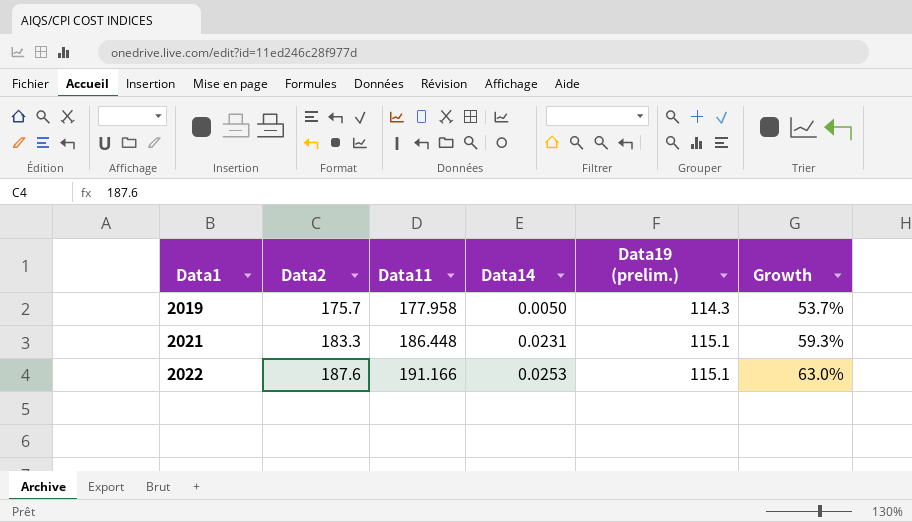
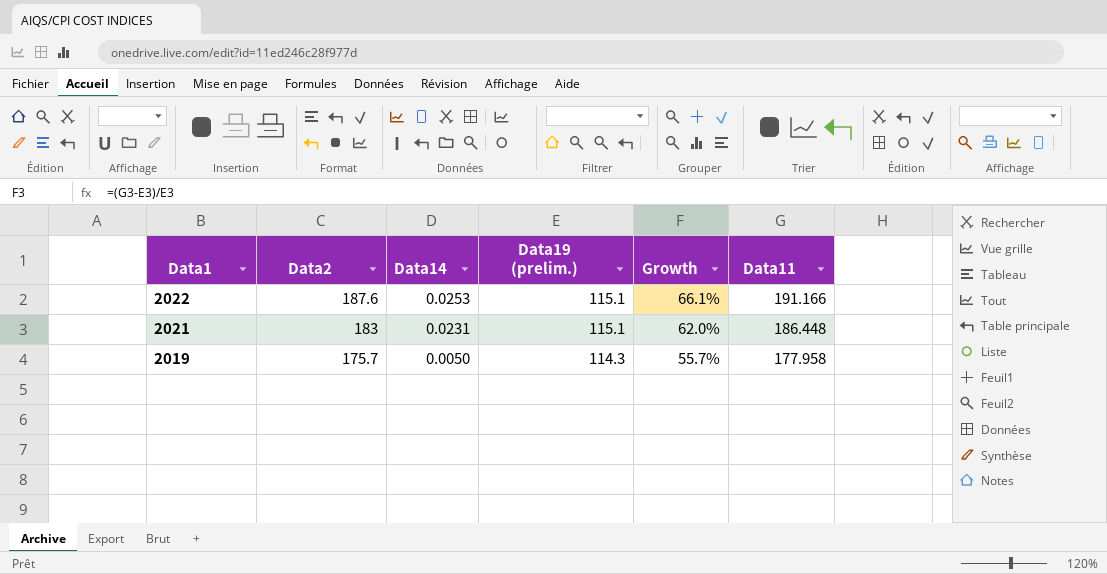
row order: Data1 ascending -> Data1 descending
column Growth | formula: ([Data2] - [Data19 (prelim.)]) / [Data19 (prelim.)] -> ([Data11] - [Data19 (prelim.)]) / [Data19 (prelim.)]
column Data11 | position: 3 -> 6
2021 | Data2: 183.3 -> 183

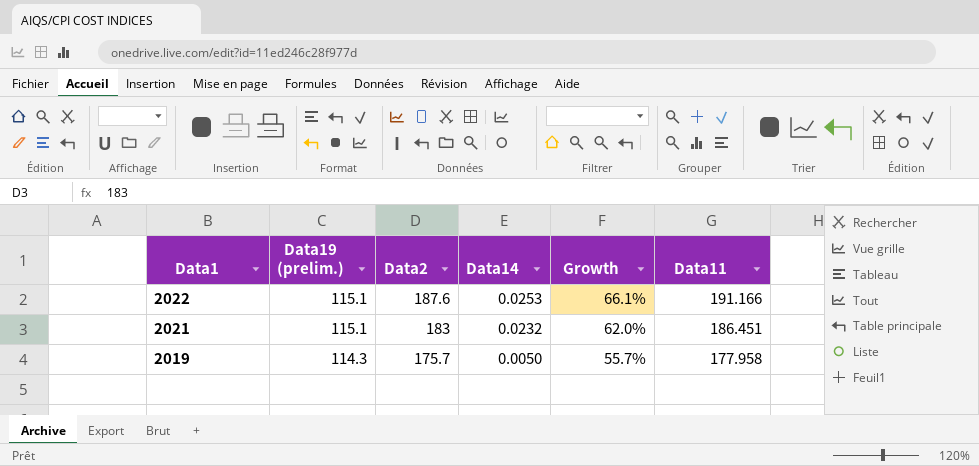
column Data19 (prelim.) | position: 4 -> 2
2021 | Data14: 0.0231 -> 0.0232
2021 | Data11: 186.448 -> 186.451

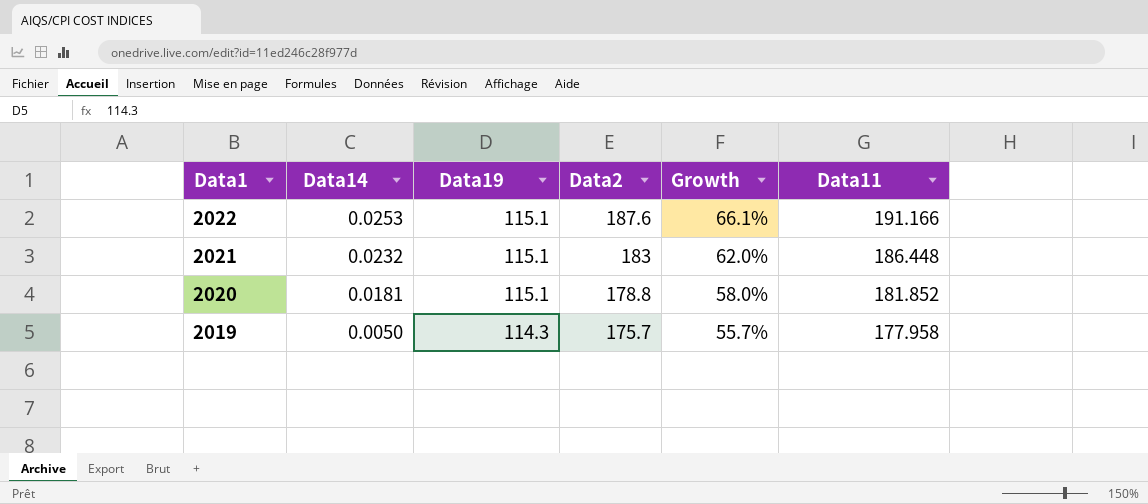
column Data14 | position: 4 -> 2
column name: Data19 (prelim.) -> Data19
2021 | Data11: 186.451 -> 186.448
row 2020: none -> 0.0181 | 115.1 | 178.8 | 58.0% | 181.852

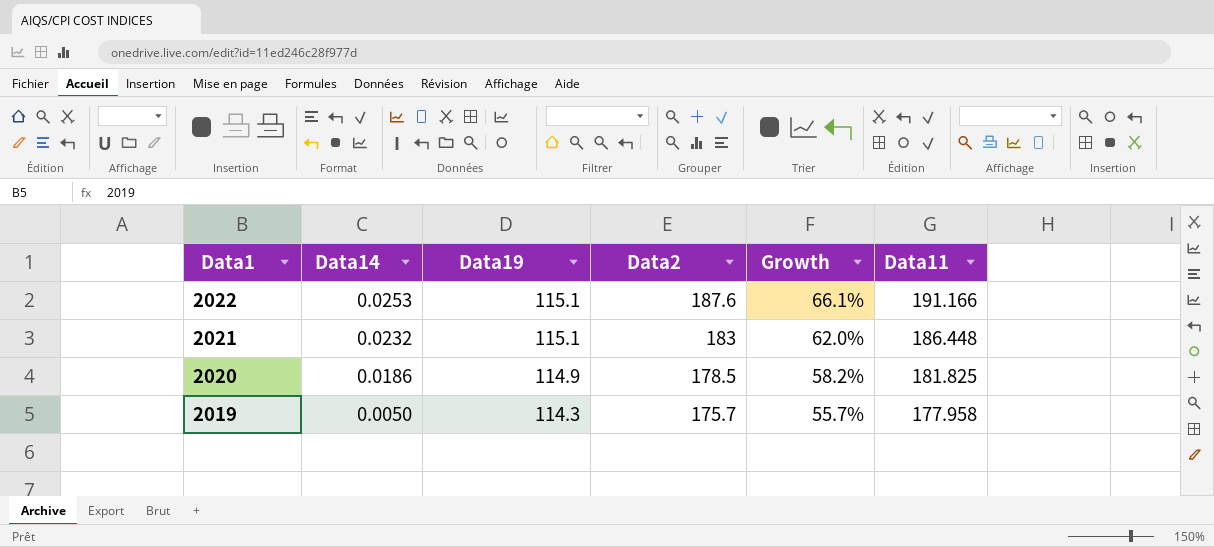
2020 | Data14: 0.0181 -> 0.0186
2020 | Data19: 115.1 -> 114.9
2020 | Data2: 178.8 -> 178.5
2020 | Growth: 58.0% -> 58.2%
2020 | Data11: 181.852 -> 181.825

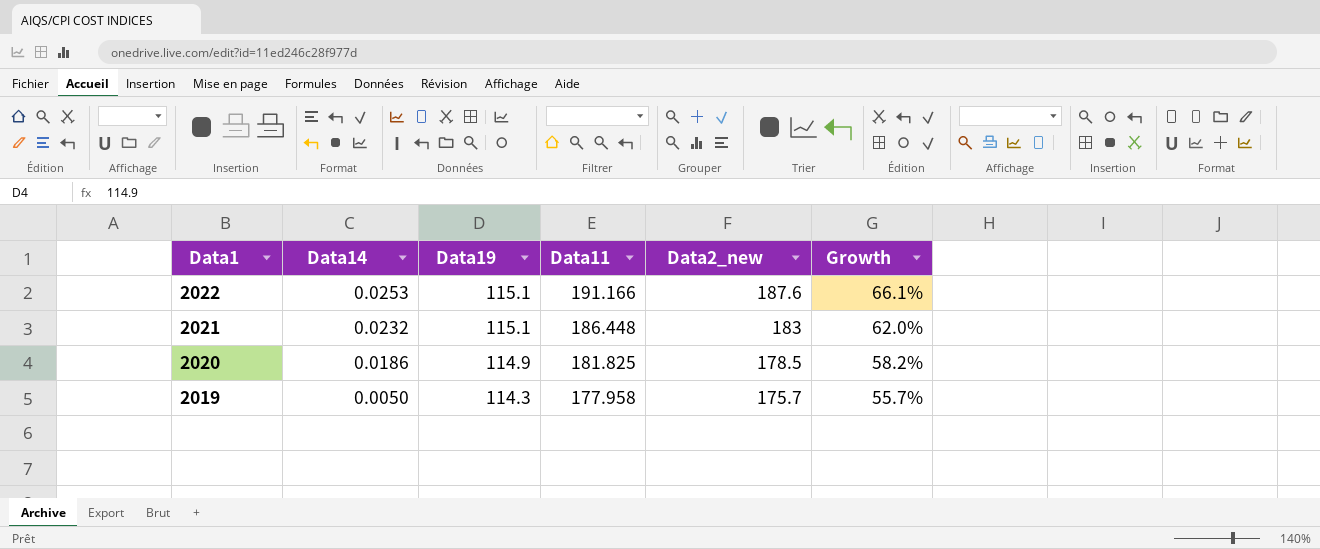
column Data11 | position: 6 -> 4
column name: Data2 -> Data2_new

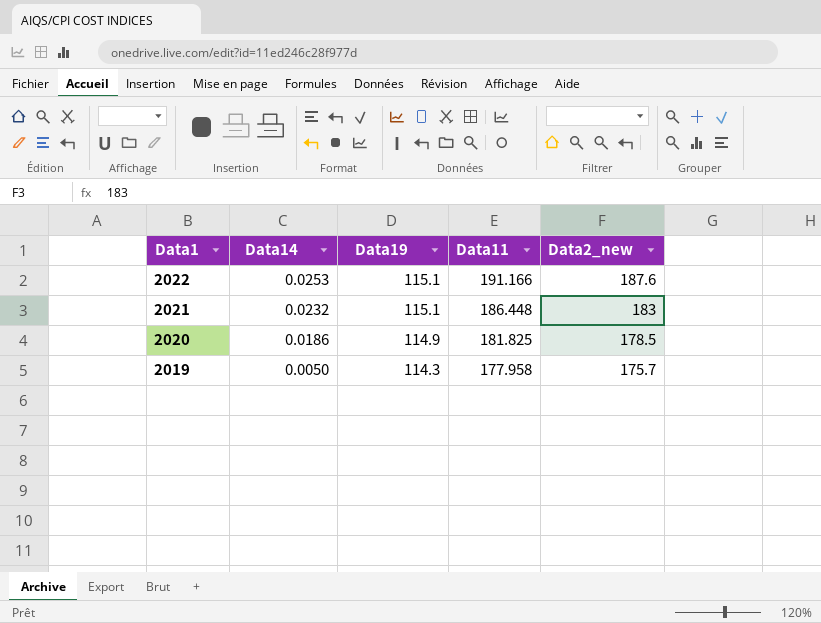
column Growth | formula: ([Data11] - [Data19]) / [Data19] -> none

